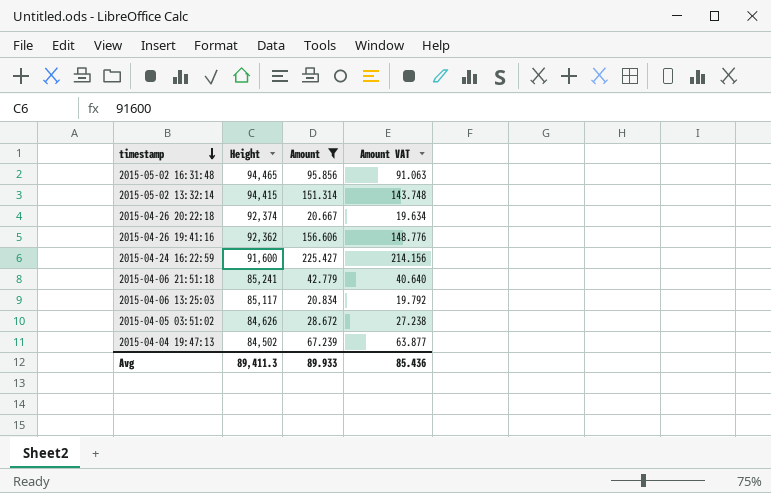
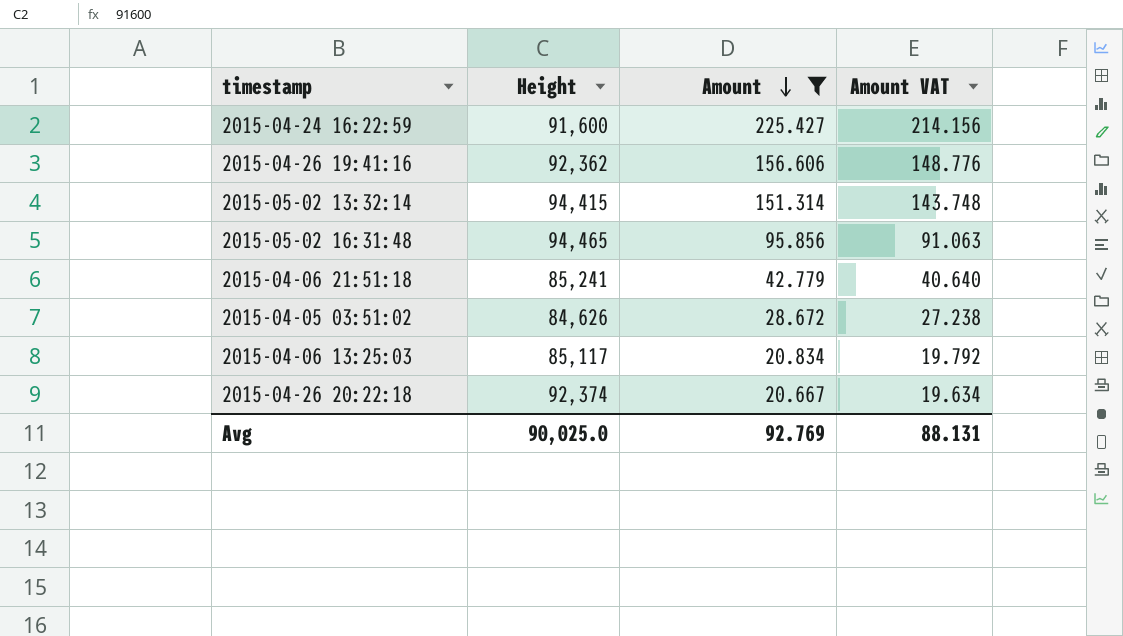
row order: timestamp descending -> Amount descending
row 2015-04-04 19:47:13: 84,502 | 67.239 | 63.877 -> none
Avg | Height: 89,411.3 -> 90,025.0
Avg | Amount: 89.933 -> 92.769
Avg | Amount VAT: 85.436 -> 88.131

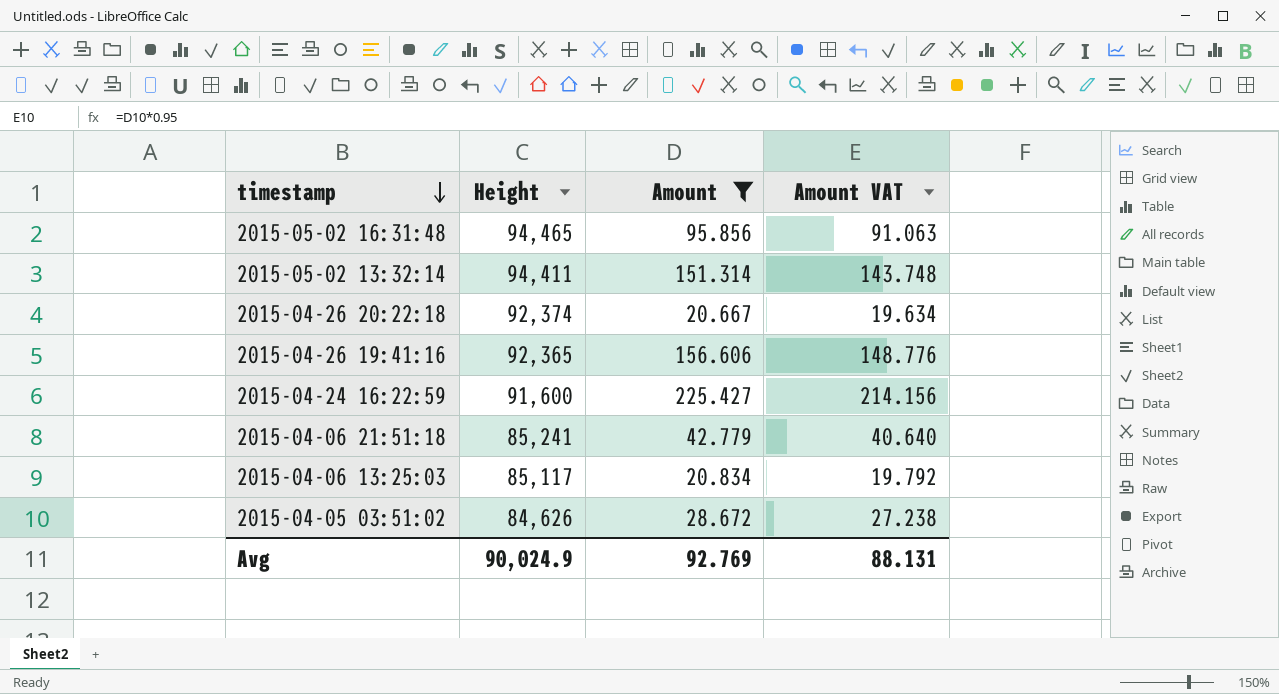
row order: Amount descending -> timestamp descending
2015-05-02 13:32:14 | Height: 94,415 -> 94,411
2015-04-26 19:41:16 | Height: 92,362 -> 92,365
Avg | Height: 90,025.0 -> 90,024.9

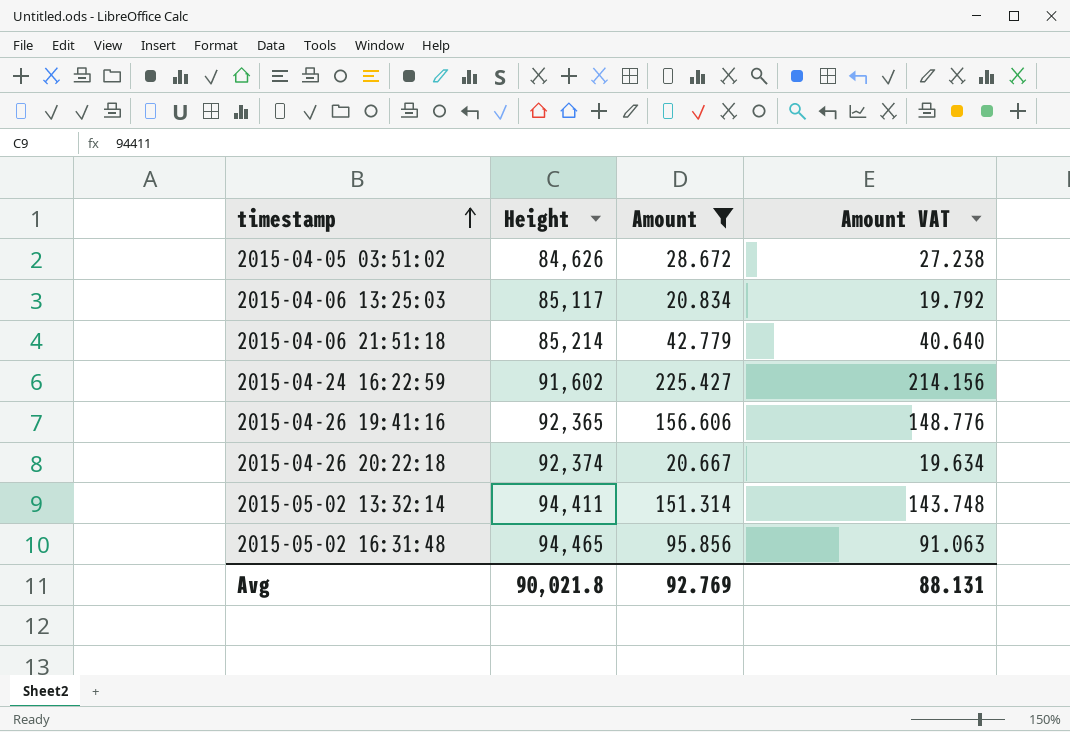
row order: timestamp descending -> timestamp ascending
2015-04-06 21:51:18 | Height: 85,241 -> 85,214
2015-04-24 16:22:59 | Height: 91,600 -> 91,602
Avg | Height: 90,024.9 -> 90,021.8

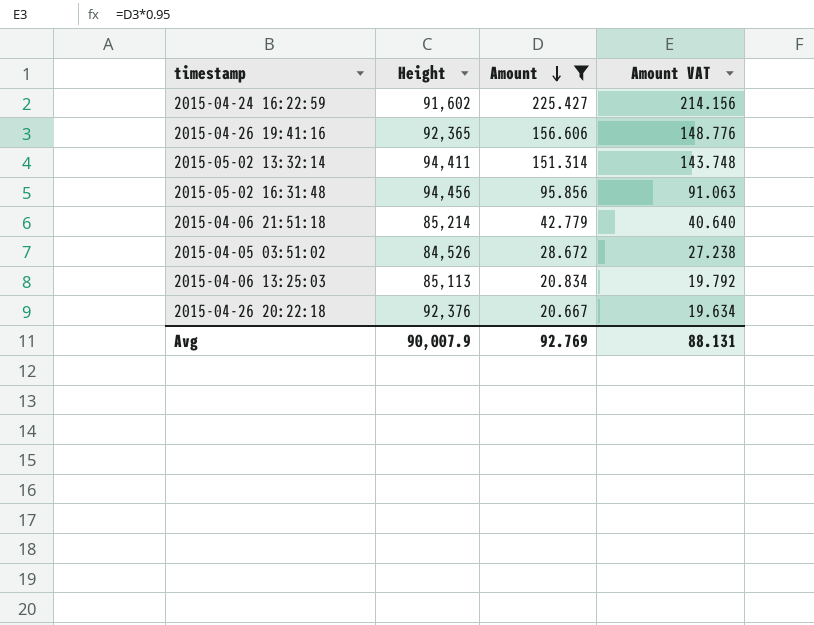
row order: timestamp ascending -> Amount descending
2015-05-02 16:31:48 | Height: 94,465 -> 94,456
2015-04-05 03:51:02 | Height: 84,626 -> 84,526
2015-04-06 13:25:03 | Height: 85,117 -> 85,113
2015-04-26 20:22:18 | Height: 92,374 -> 92,376
Avg | Height: 90,021.8 -> 90,007.9

